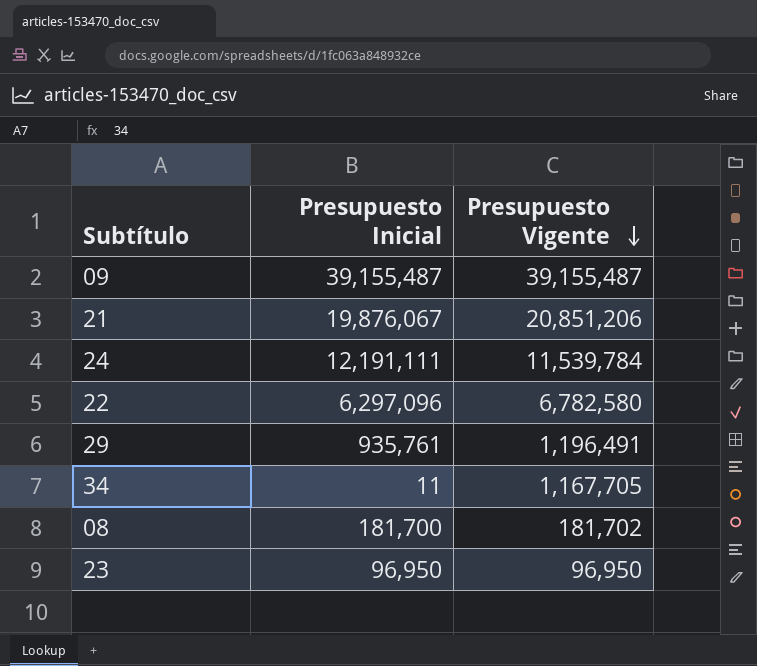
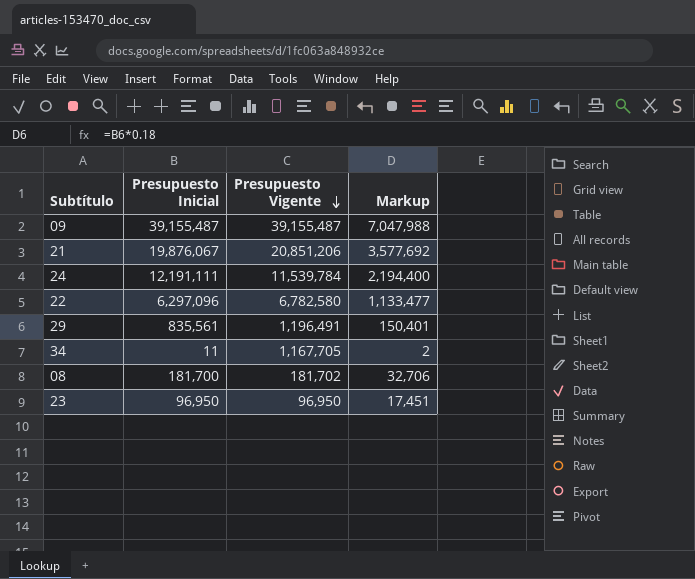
column Markup | formula: none -> [Presupuesto Inicial] * 0.18
29 | Presupuesto Inicial: 935,761 -> 835,561

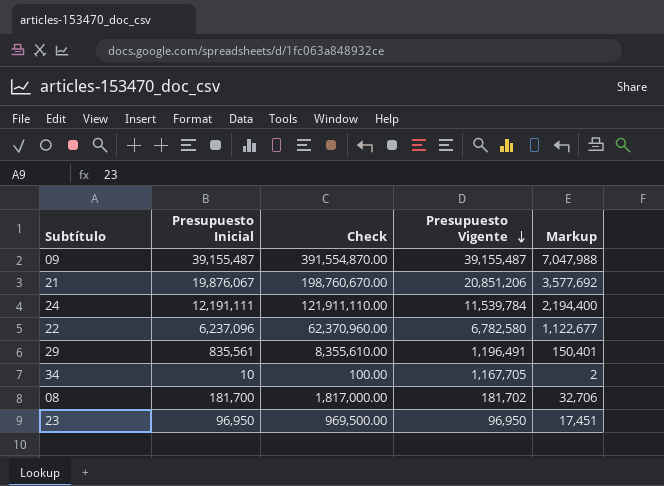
column Check | formula: none -> [Presupuesto Inicial] * 10
22 | Presupuesto Inicial: 6,297,096 -> 6,237,096
22 | Markup: 1,133,477 -> 1,122,677
34 | Presupuesto Inicial: 11 -> 10

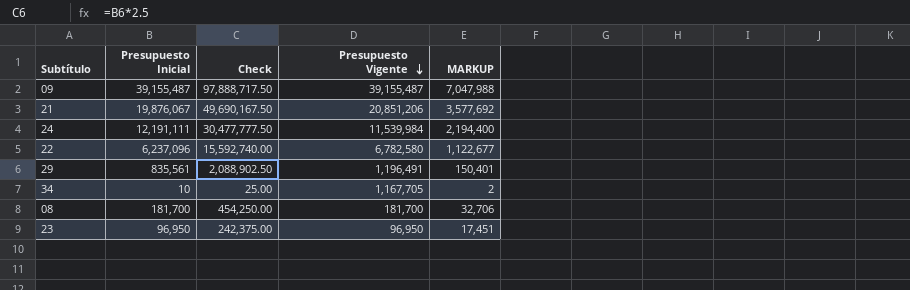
column Check | formula: [Presupuesto Inicial] * 10 -> [Presupuesto Inicial] * 2.5
column name: Markup -> MARKUP
24 | Presupuesto Vigente: 11,539,784 -> 11,539,984
08 | Presupuesto Vigente: 181,702 -> 181,700

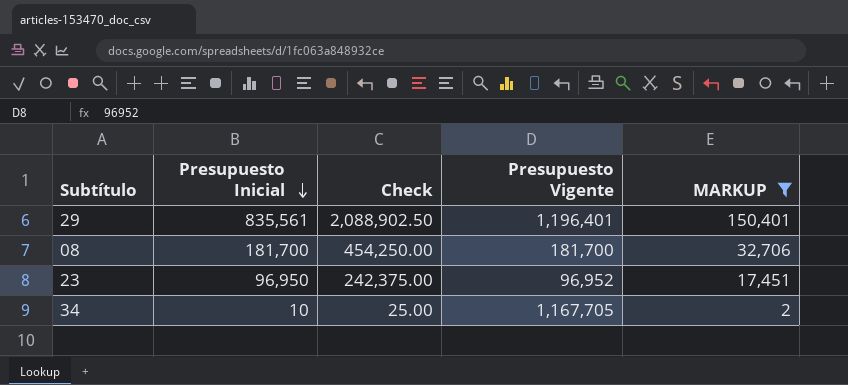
filter: none -> MARKUP <= 150,401
row order: Presupuesto Vigente descending -> Presupuesto Inicial descending
29 | Presupuesto Vigente: 1,196,491 -> 1,196,401
23 | Presupuesto Vigente: 96,950 -> 96,952

